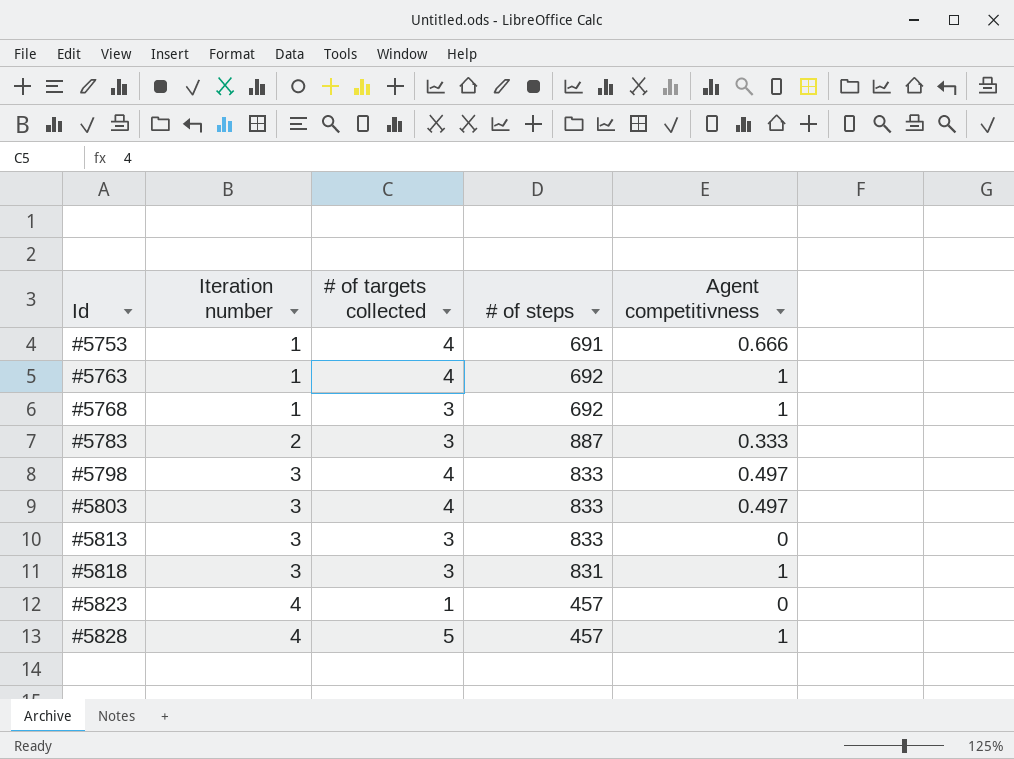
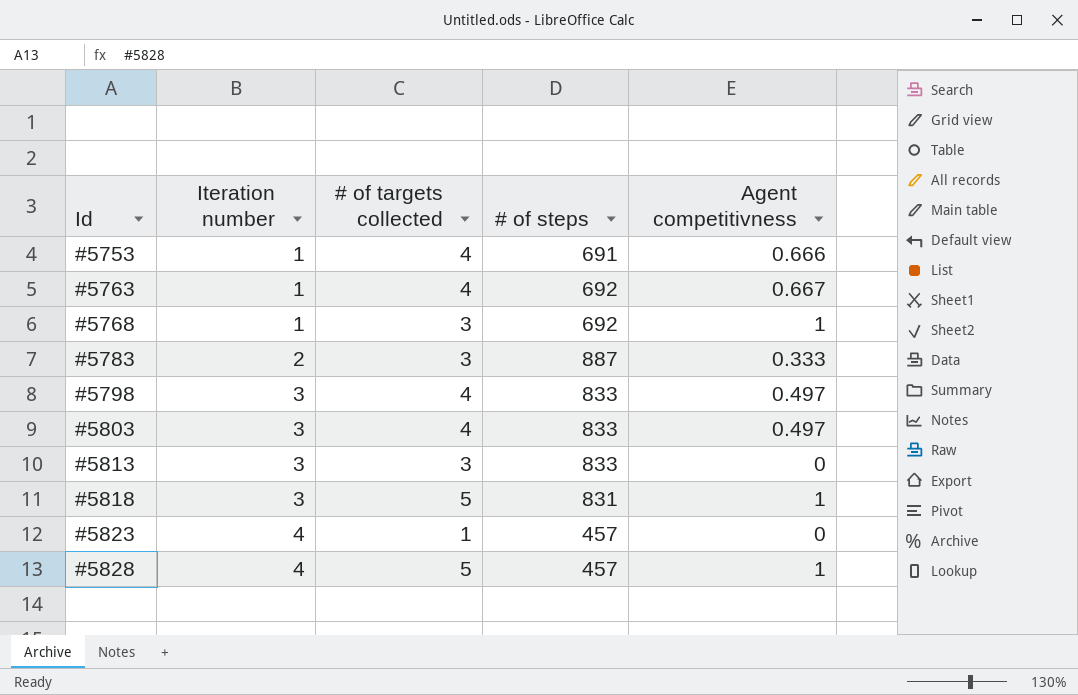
#5763 | Agent competitivness: 1 -> 0.667
#5818 | # of targets collected: 3 -> 5

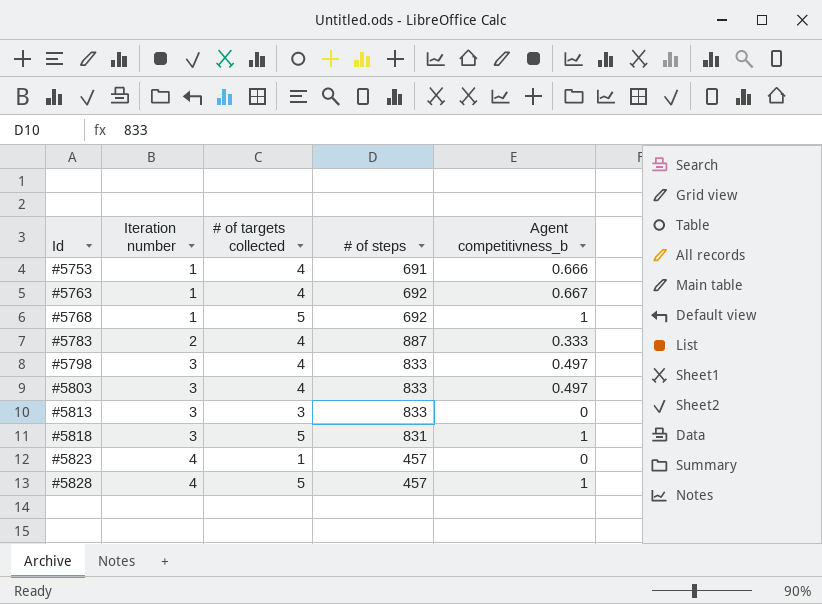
column name: Agent competitivness -> Agent competitivness_b
#5768 | # of targets collected: 3 -> 5
#5783 | # of targets collected: 3 -> 4

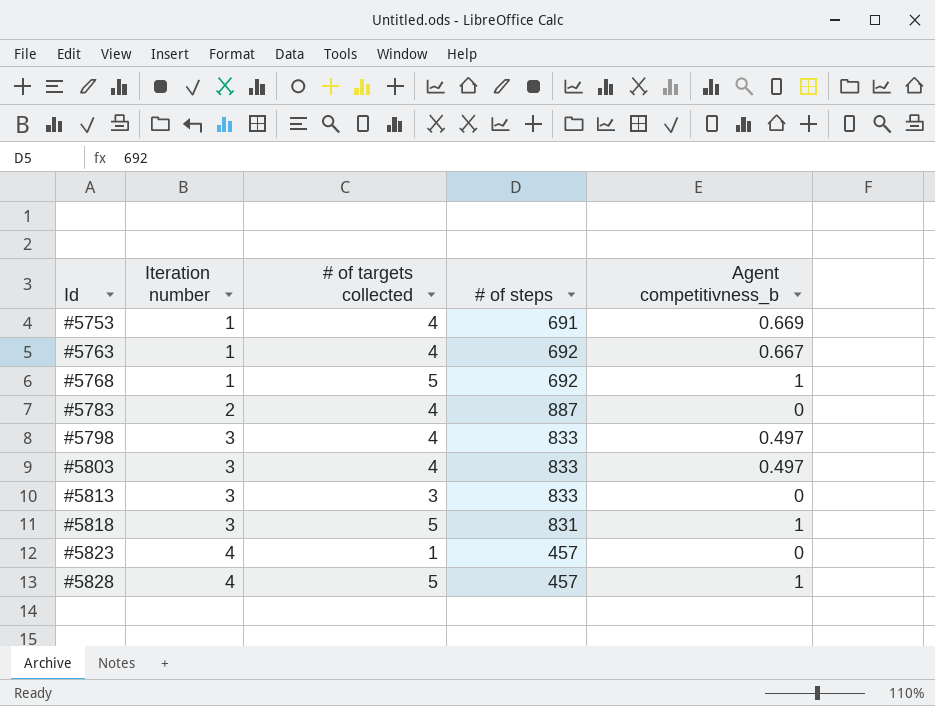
#5753 | Agent competitivness_b: 0.666 -> 0.669
#5783 | Agent competitivness_b: 0.333 -> 0

